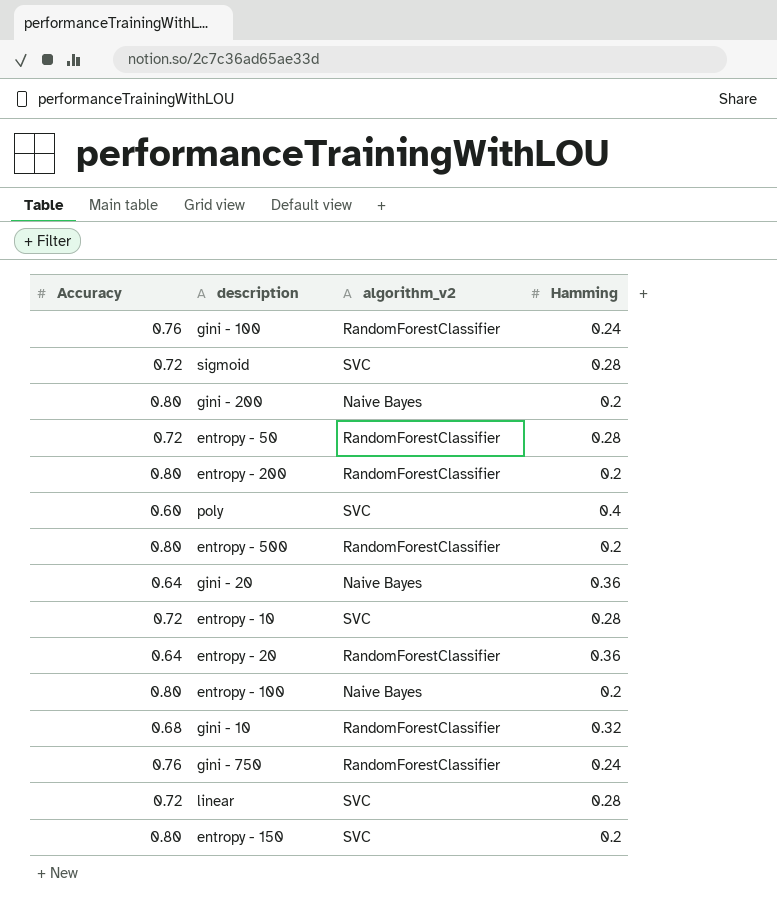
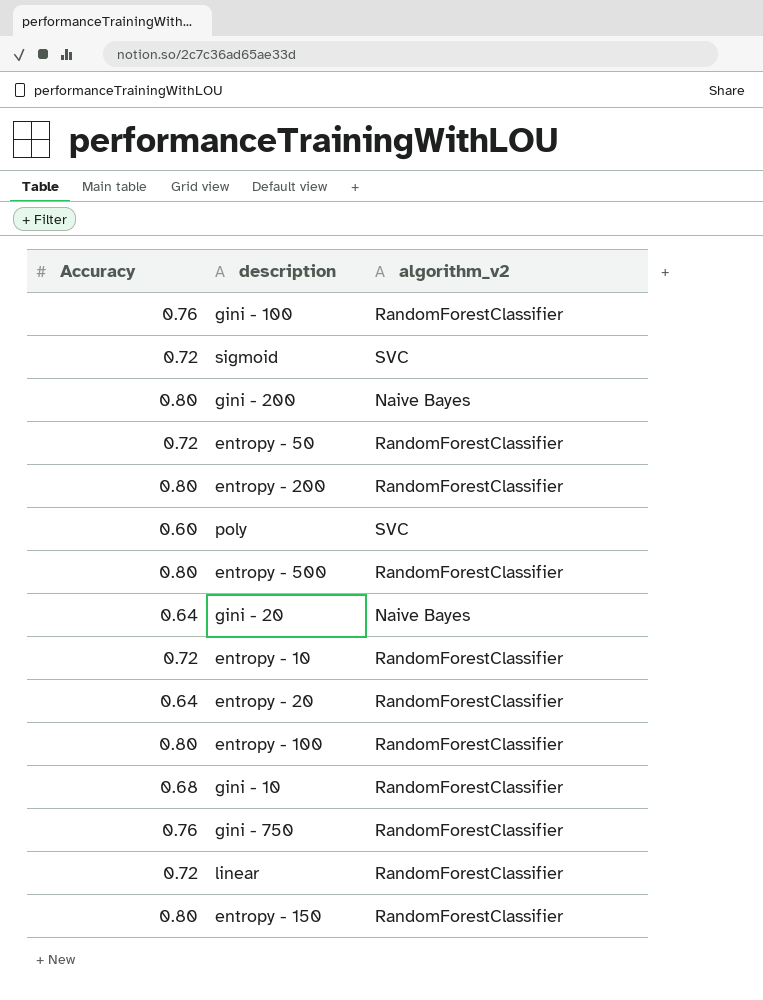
column Hamming | position: 4 -> none
entropy - 10 | algorithm_v2: SVC -> RandomForestClassifier
entropy - 100 | algorithm_v2: Naive Bayes -> RandomForestClassifier
linear | algorithm_v2: SVC -> RandomForestClassifier
entropy - 150 | algorithm_v2: SVC -> RandomForestClassifier

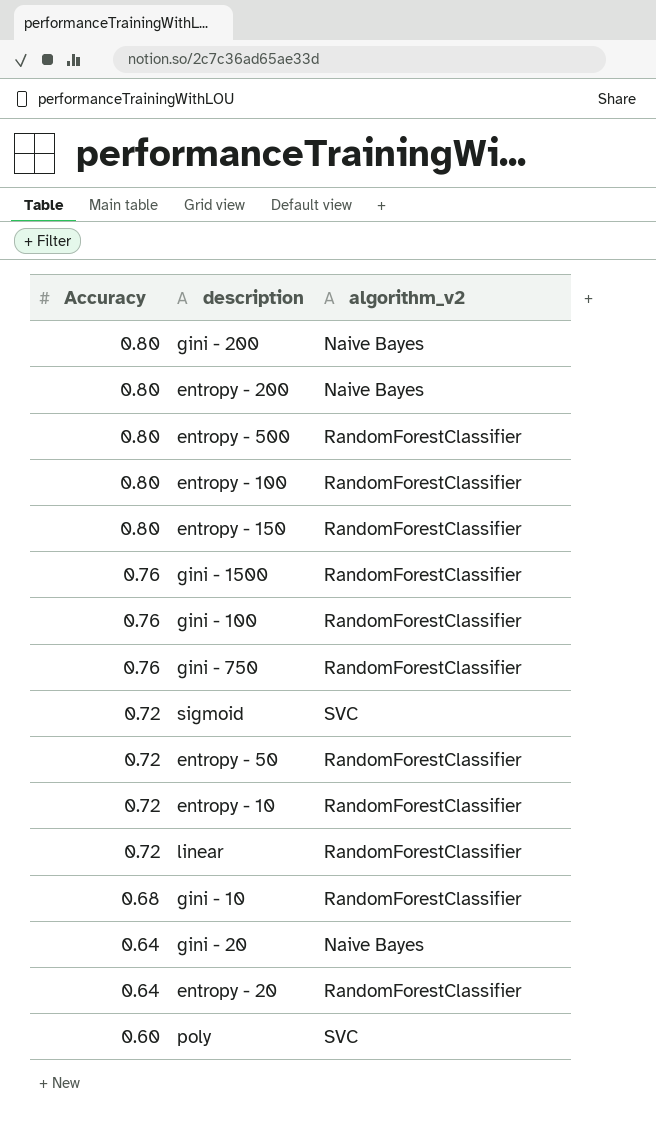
row order: none -> Accuracy descending
entropy - 200 | algorithm_v2: RandomForestClassifier -> Naive Bayes
row gini - 1500: none -> 0.76 | RandomForestClassifier

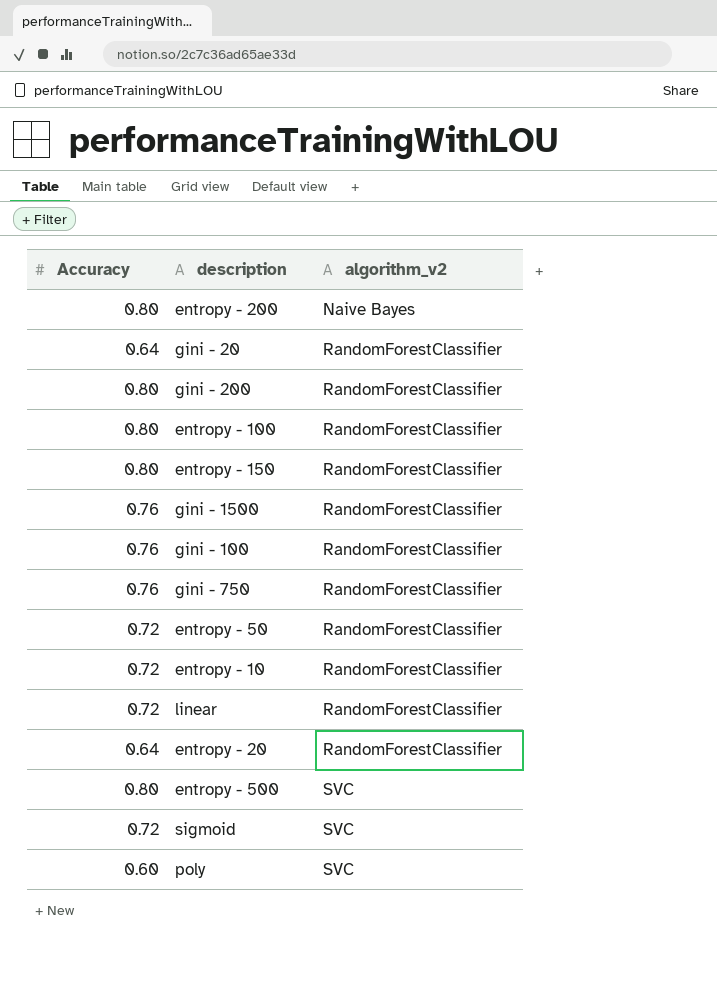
row order: Accuracy descending -> algorithm_v2 ascending
row gini - 10: 0.68 | RandomForestClassifier -> none
gini - 20 | algorithm_v2: Naive Bayes -> RandomForestClassifier
gini - 200 | algorithm_v2: Naive Bayes -> RandomForestClassifier
entropy - 500 | algorithm_v2: RandomForestClassifier -> SVC

